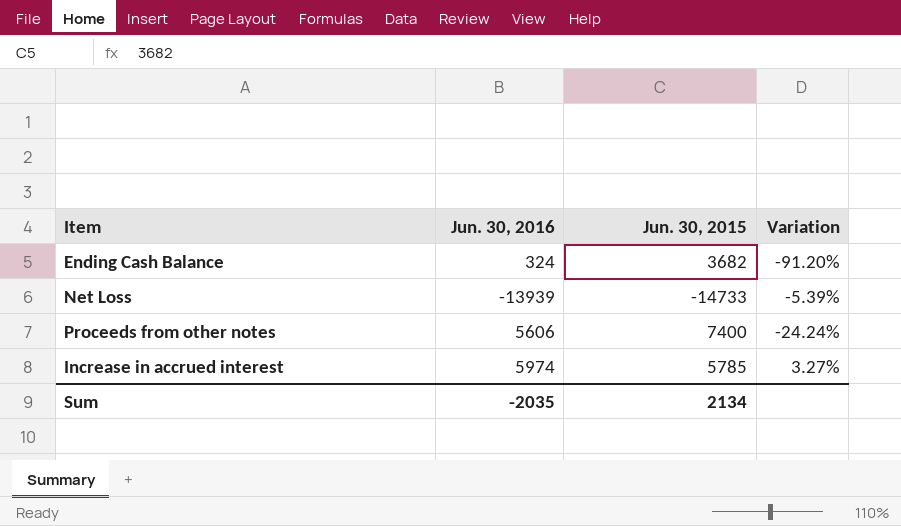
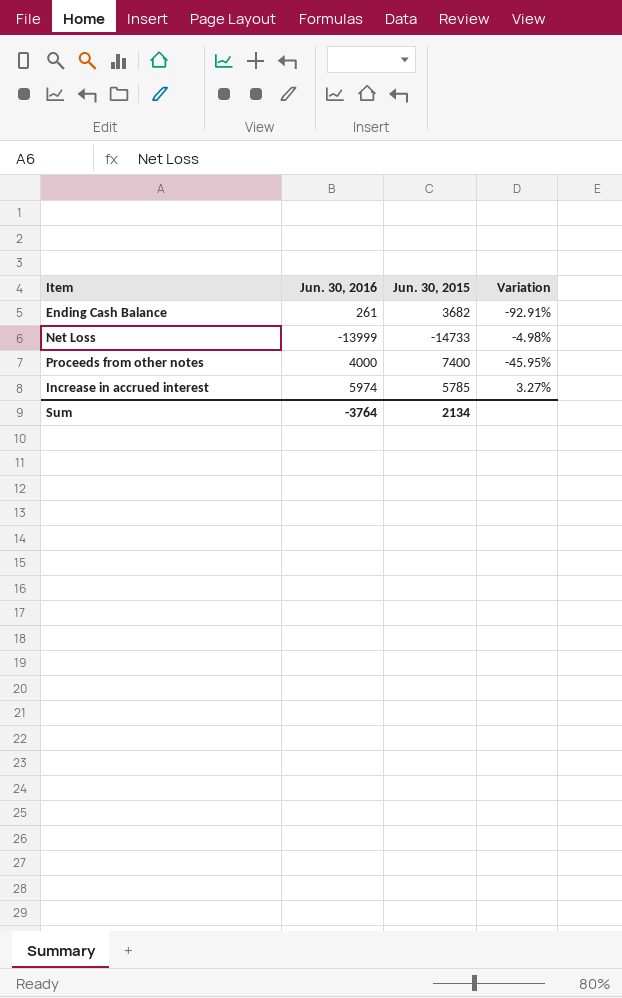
Ending Cash Balance | Jun. 30, 2016: 324 -> 261
Ending Cash Balance | Variation: -91.20% -> -92.91%
Net Loss | Jun. 30, 2016: -13939 -> -13999
Net Loss | Variation: -5.39% -> -4.98%
Proceeds from other notes | Jun. 30, 2016: 5606 -> 4000
Proceeds from other notes | Variation: -24.24% -> -45.95%
Sum | Jun. 30, 2016: -2035 -> -3764

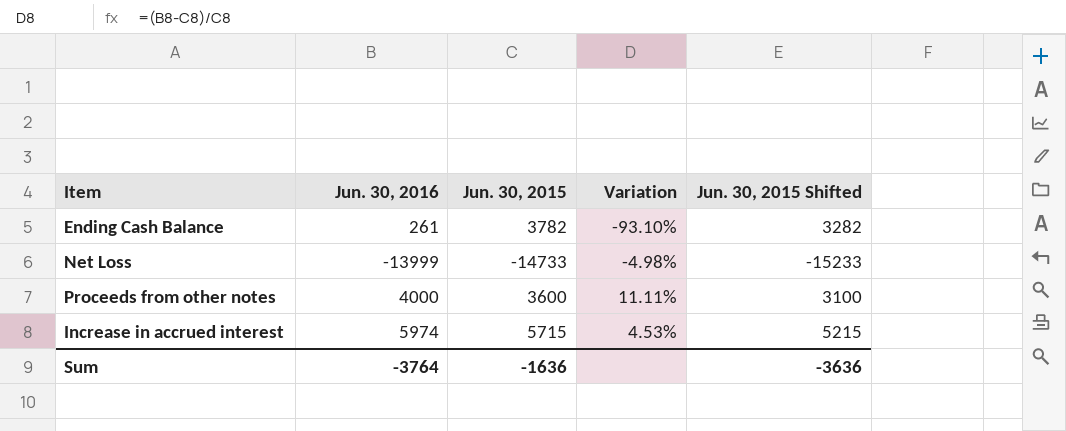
column Jun. 30, 2015 Shifted | formula: none -> [Jun. 30, 2015] - 500
Ending Cash Balance | Jun. 30, 2015: 3682 -> 3782
Ending Cash Balance | Variation: -92.91% -> -93.10%
Proceeds from other notes | Jun. 30, 2015: 7400 -> 3600
Proceeds from other notes | Variation: -45.95% -> 11.11%
Increase in accrued interest | Jun. 30, 2015: 5785 -> 5715
Increase in accrued interest | Variation: 3.27% -> 4.53%
Sum | Jun. 30, 2015: 2134 -> -1636

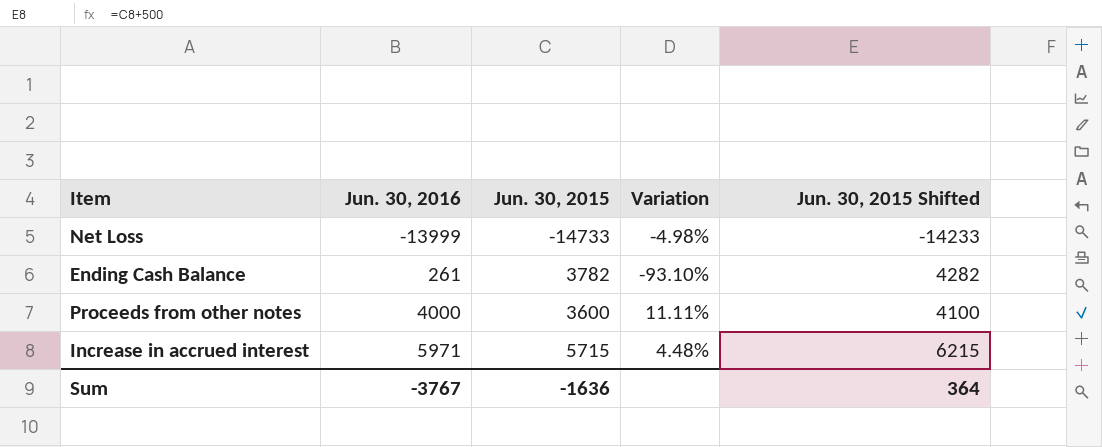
row order: none -> Jun. 30, 2016 ascending
column Jun. 30, 2015 Shifted | formula: [Jun. 30, 2015] - 500 -> [Jun. 30, 2015] + 500
Increase in accrued interest | Jun. 30, 2016: 5974 -> 5971
Increase in accrued interest | Variation: 4.53% -> 4.48%
Sum | Jun. 30, 2016: -3764 -> -3767
Sum | Jun. 30, 2015 Shifted: -3636 -> 364

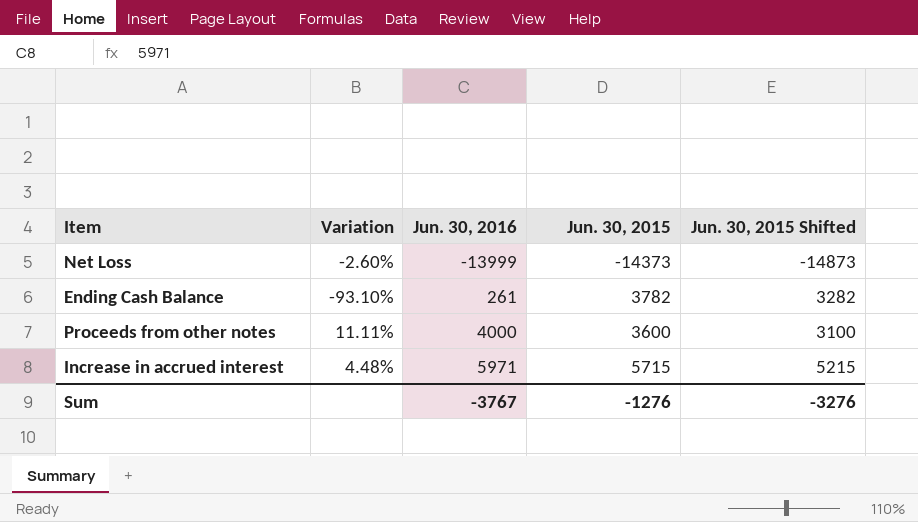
column Variation | position: 4 -> 2
column Jun. 30, 2015 Shifted | formula: [Jun. 30, 2015] + 500 -> [Jun. 30, 2015] - 500
Net Loss | Variation: -4.98% -> -2.60%
Net Loss | Jun. 30, 2015: -14733 -> -14373
Sum | Jun. 30, 2015: -1636 -> -1276
Sum | Jun. 30, 2015 Shifted: 364 -> -3276

